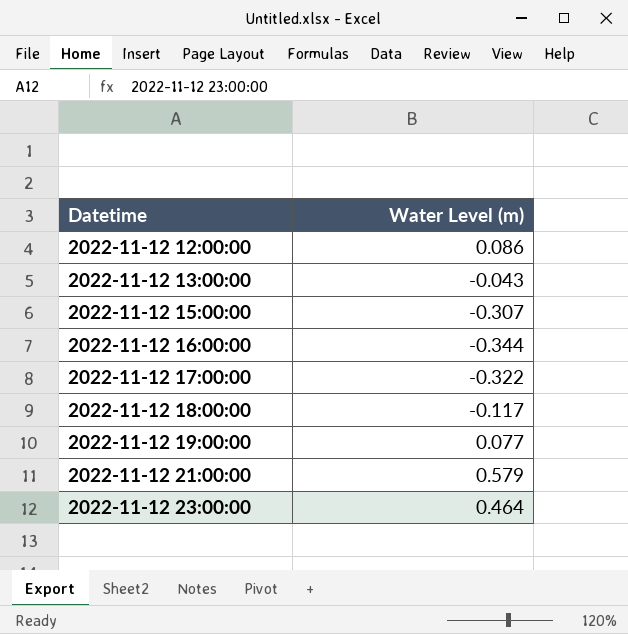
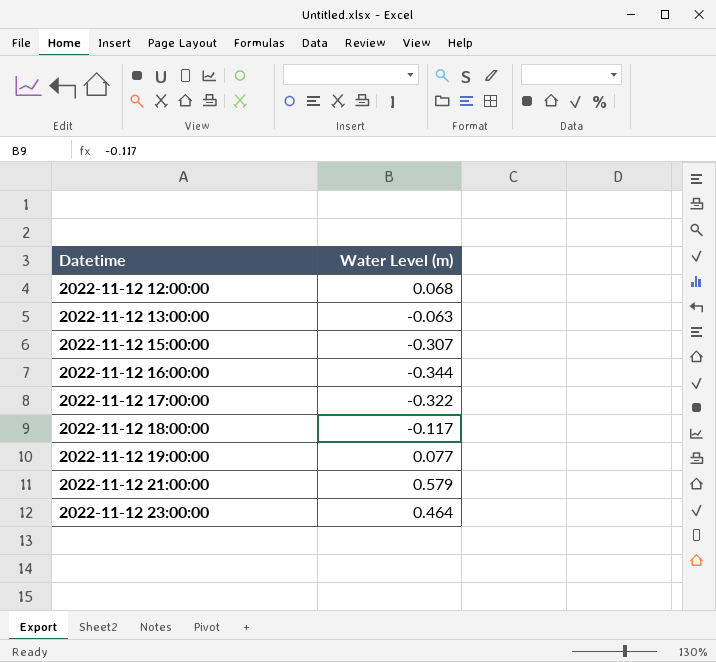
2022-11-12 12:00:00 | Water Level (m): 0.086 -> 0.068
2022-11-12 13:00:00 | Water Level (m): -0.043 -> -0.063

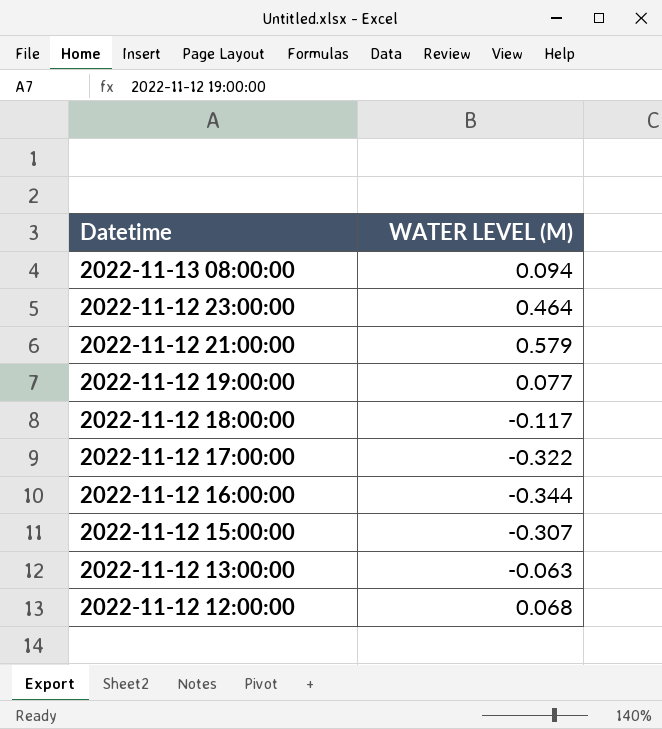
row order: Datetime ascending -> Datetime descending
column name: Water Level (m) -> WATER LEVEL (M)
row 2022-11-13 08:00:00: none -> 0.094

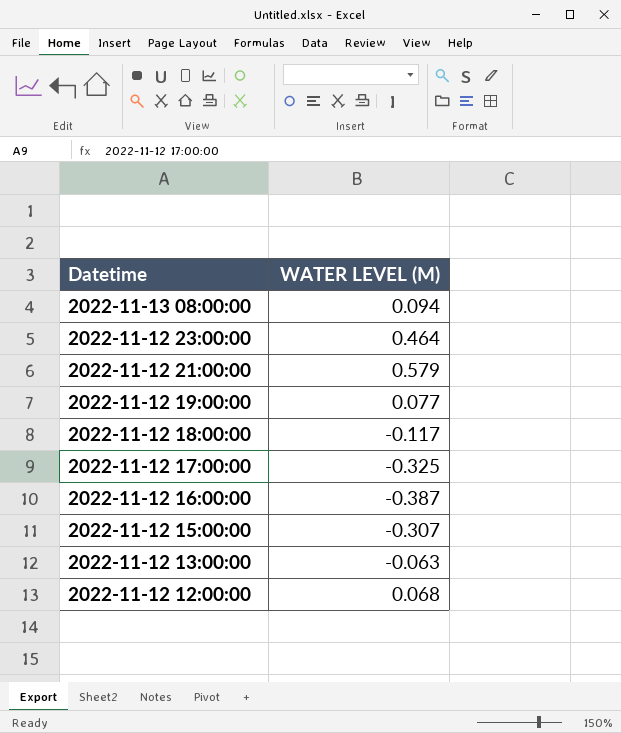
2022-11-12 17:00:00 | WATER LEVEL (M): -0.322 -> -0.325
2022-11-12 16:00:00 | WATER LEVEL (M): -0.344 -> -0.387

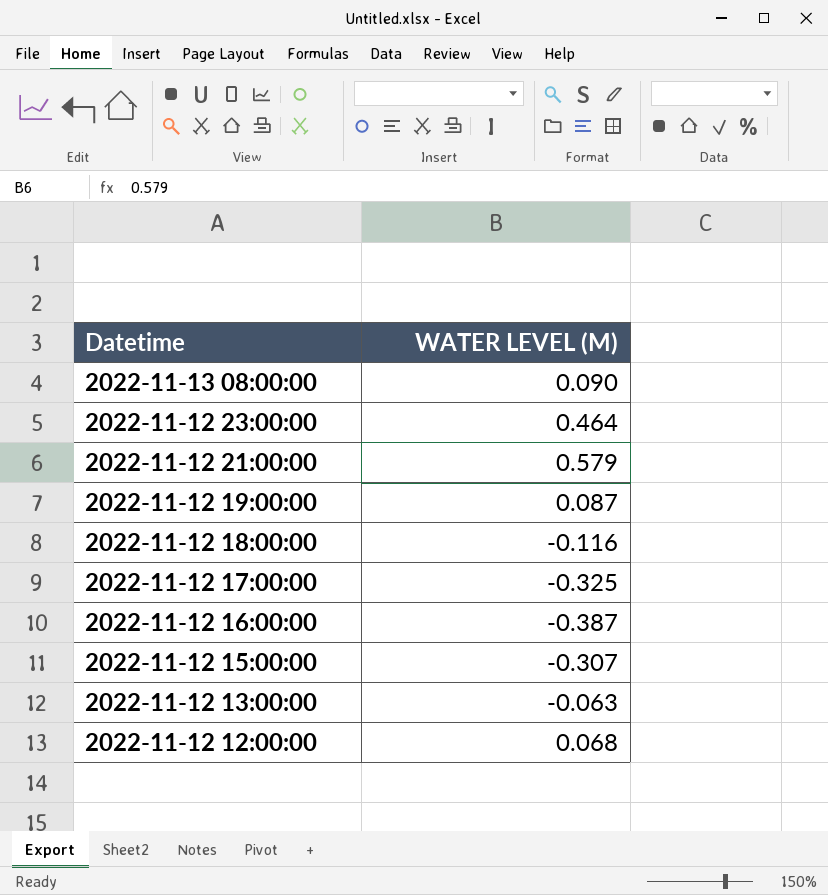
2022-11-13 08:00:00 | WATER LEVEL (M): 0.094 -> 0.090
2022-11-12 19:00:00 | WATER LEVEL (M): 0.077 -> 0.087
2022-11-12 18:00:00 | WATER LEVEL (M): -0.117 -> -0.116

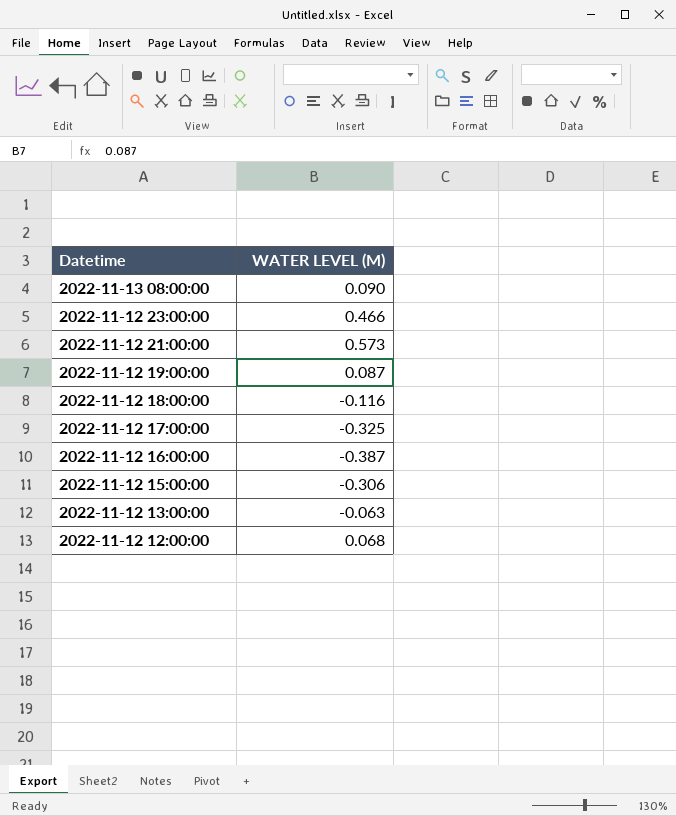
2022-11-12 23:00:00 | WATER LEVEL (M): 0.464 -> 0.466
2022-11-12 21:00:00 | WATER LEVEL (M): 0.579 -> 0.573
2022-11-12 15:00:00 | WATER LEVEL (M): -0.307 -> -0.306

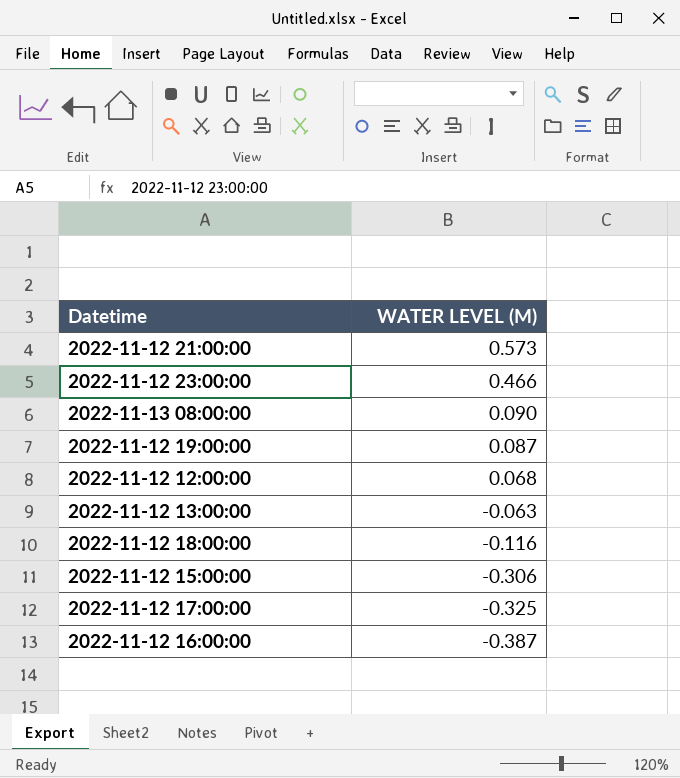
row order: Datetime descending -> WATER LEVEL (M) descending

